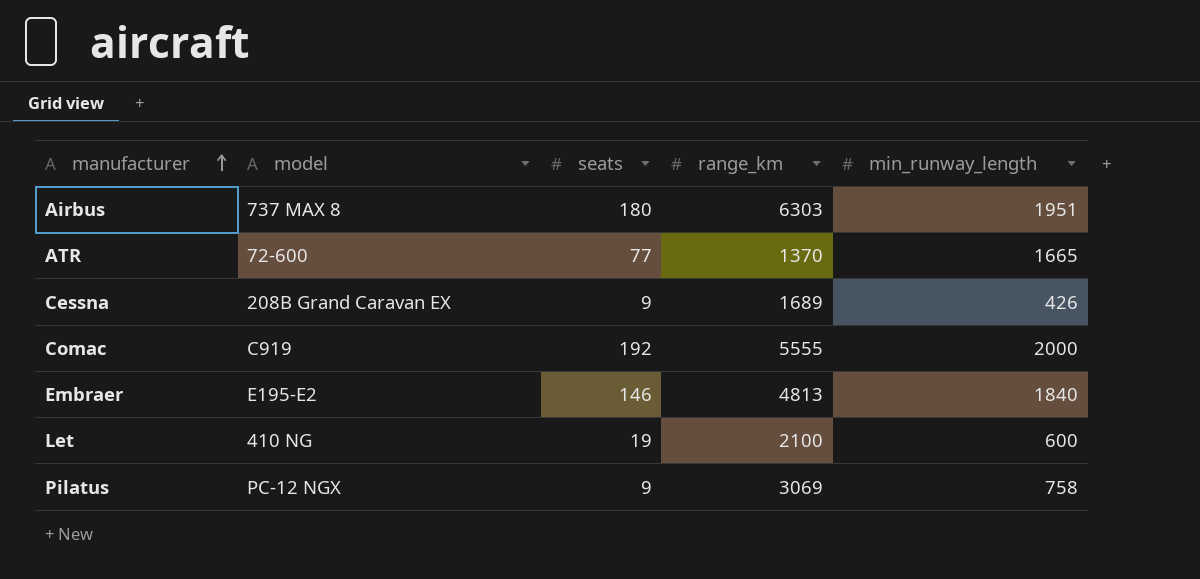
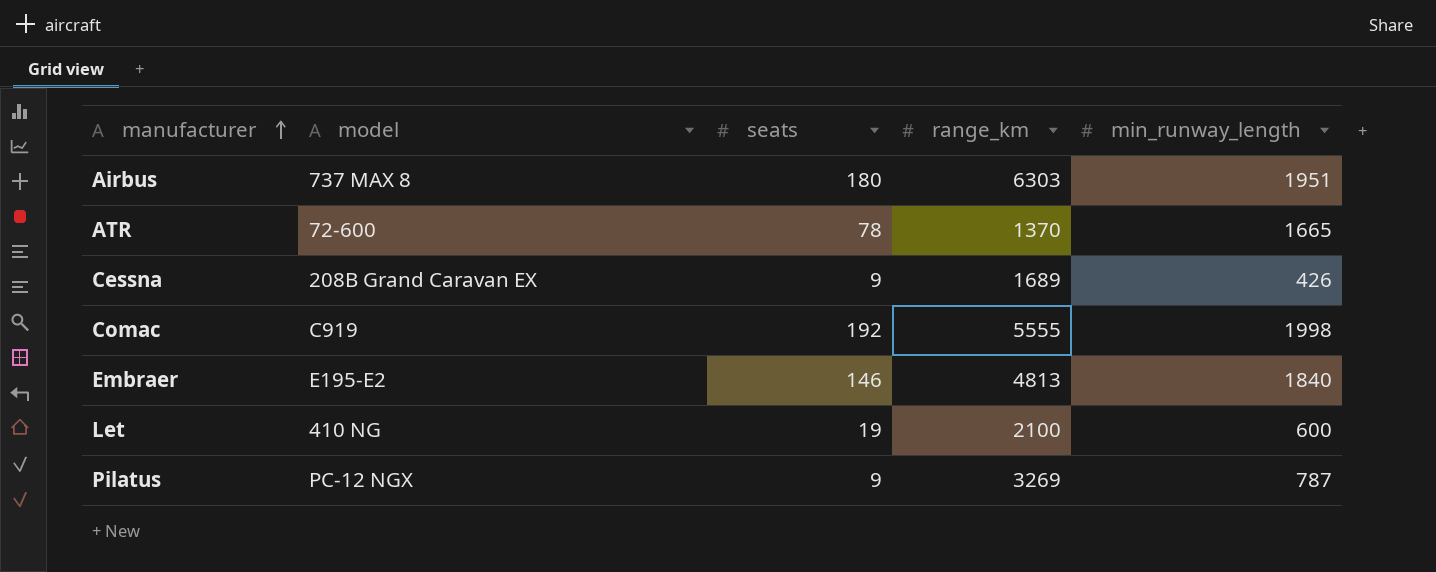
ATR | seats: 77 -> 78
Comac | min_runway_length: 2000 -> 1998
Pilatus | range_km: 3069 -> 3269
Pilatus | min_runway_length: 758 -> 787

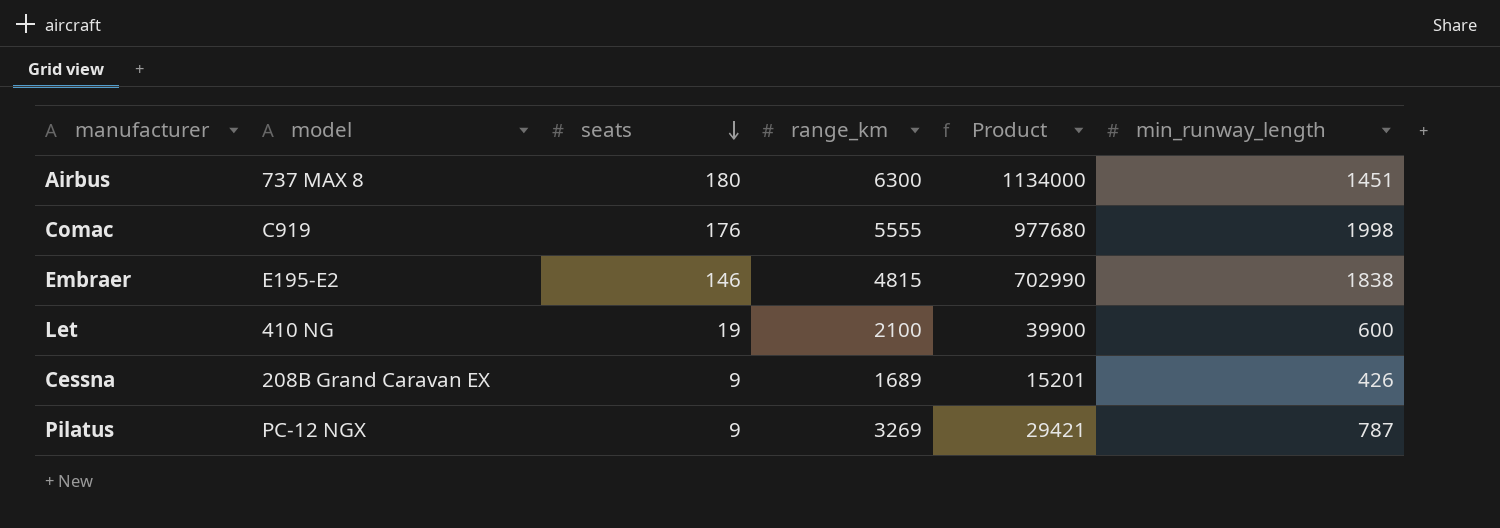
row order: manufacturer ascending -> seats descending
column Product | formula: none -> [seats] * [range_km]
row ATR: 72-600 | 78 | 1370 | 1665 -> none
Airbus | range_km: 6303 -> 6300
Airbus | min_runway_length: 1951 -> 1451
Comac | seats: 192 -> 176
Embraer | range_km: 4813 -> 4815
Embraer | min_runway_length: 1840 -> 1838

